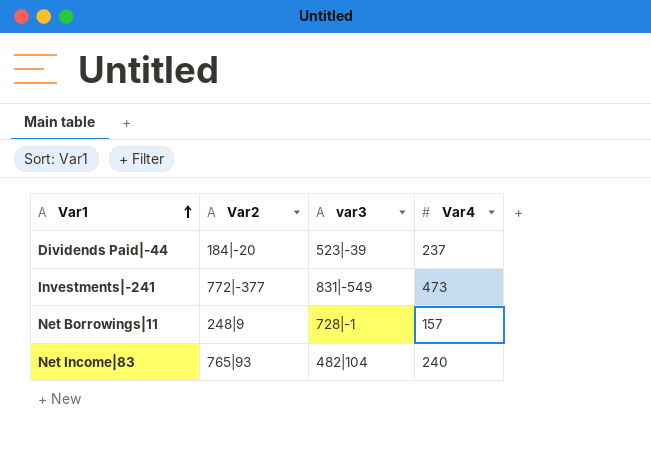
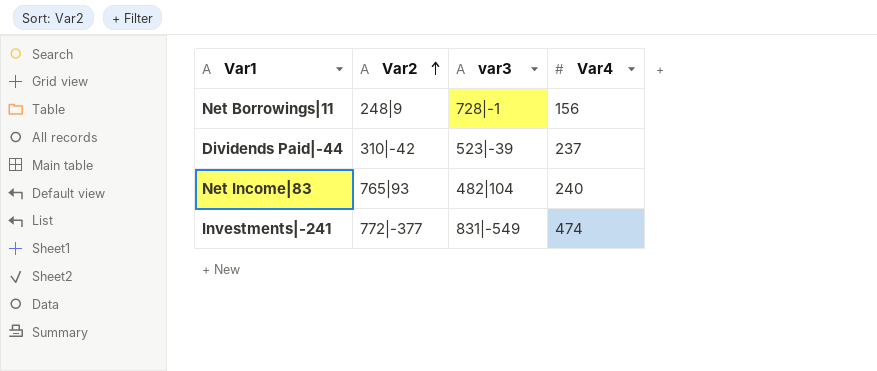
row order: Var1 ascending -> Var2 ascending
Net Borrowings|11 | Var4: 157 -> 156
Dividends Paid|-44 | Var2: 184|-20 -> 310|-42
Investments|-241 | Var4: 473 -> 474

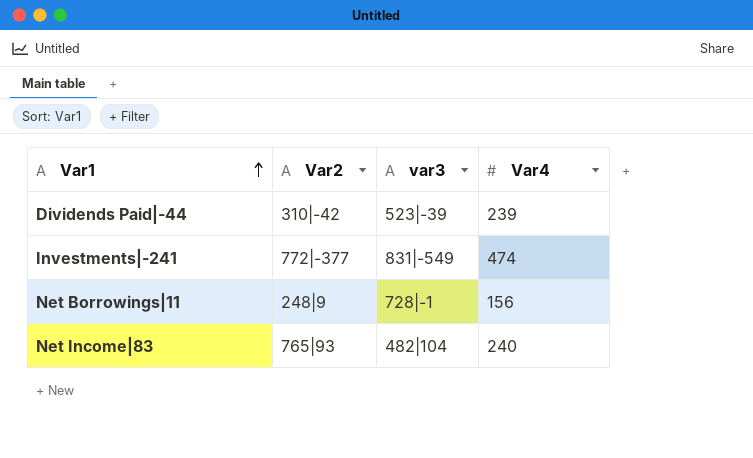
row order: Var2 ascending -> Var1 ascending
Dividends Paid|-44 | Var4: 237 -> 239

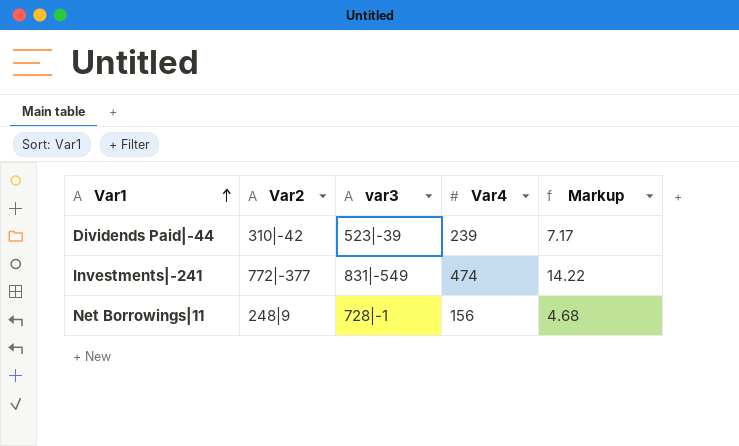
column Markup | formula: none -> [Var4] * 0.03
row Net Income|83: 765|93 | 482|104 | 240 -> none

